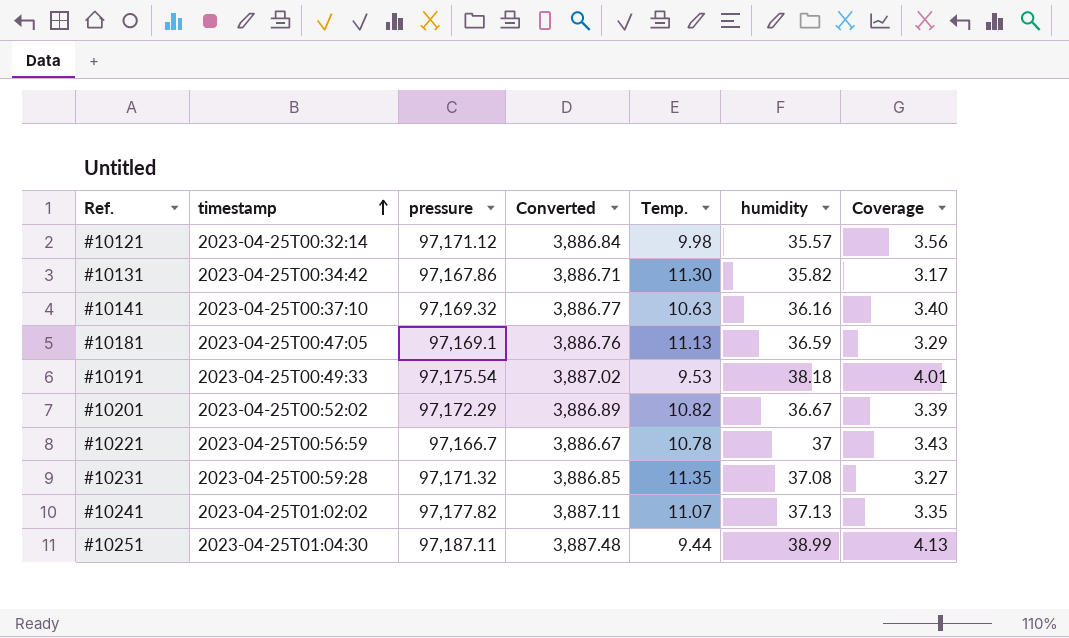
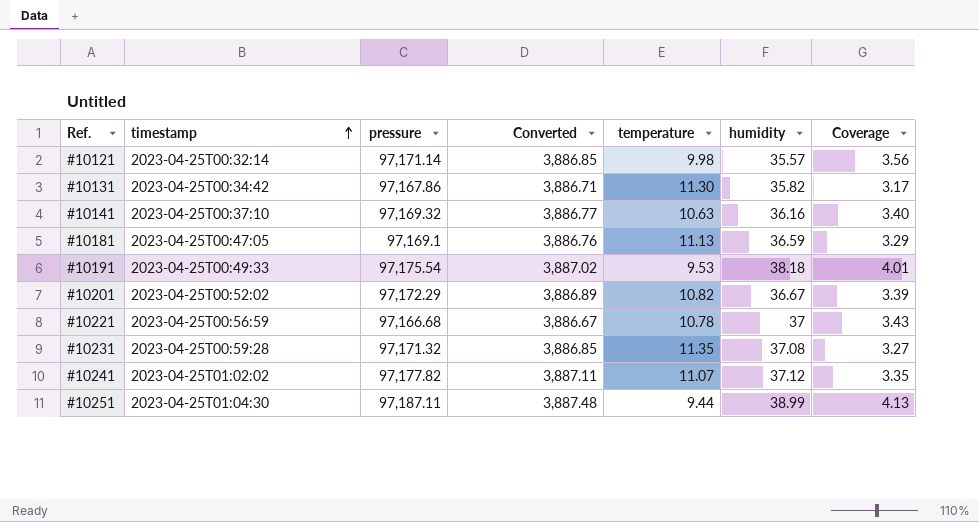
column name: Temp. -> temperature
#10121 | pressure: 97,171.12 -> 97,171.14
#10121 | Converted: 3,886.84 -> 3,886.85
#10221 | pressure: 97,166.7 -> 97,166.68
#10241 | humidity: 37.13 -> 37.12

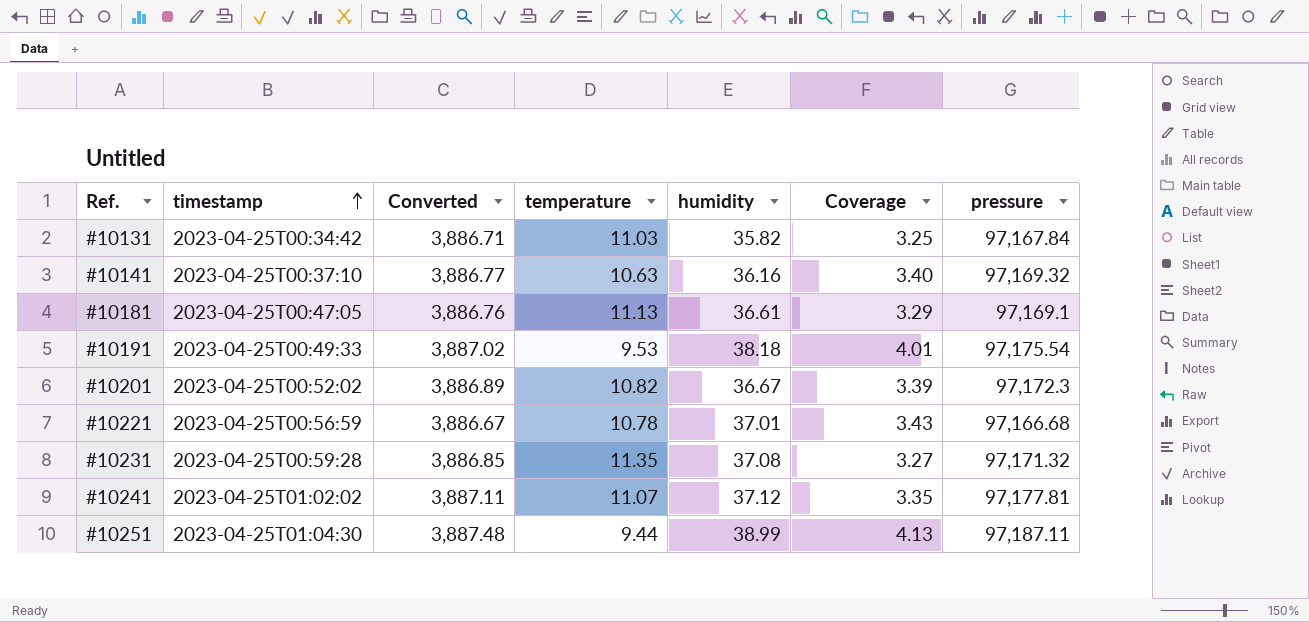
column pressure | position: 3 -> 7
row #10121: 2023-04-25T00:32:14 | 97,171.14 | 3,886.85 | 9.98 | 35.57 | 3.56 -> none
#10131 | temperature: 11.30 -> 11.03
#10131 | Coverage: 3.17 -> 3.25
#10131 | pressure: 97,167.86 -> 97,167.84
#10181 | humidity: 36.59 -> 36.61
#10201 | pressure: 97,172.29 -> 97,172.3
#10221 | humidity: 37 -> 37.01
#10241 | pressure: 97,177.82 -> 97,177.81

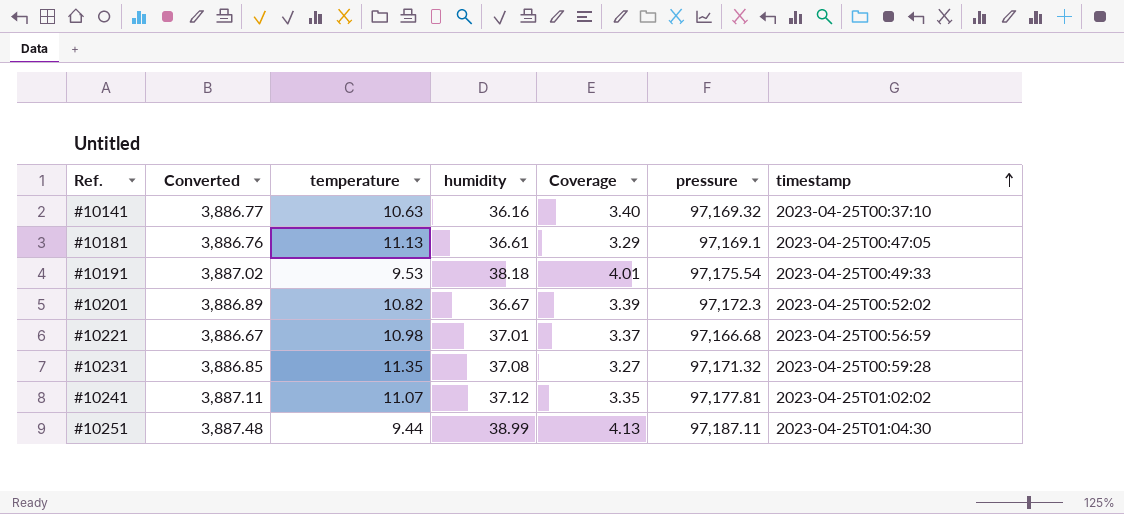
column timestamp | position: 2 -> 7
row #10131: 2023-04-25T00:34:42 | 3,886.71 | 11.03 | 35.82 | 3.25 | 97,167.84 -> none
#10221 | temperature: 10.78 -> 10.98
#10221 | Coverage: 3.43 -> 3.37

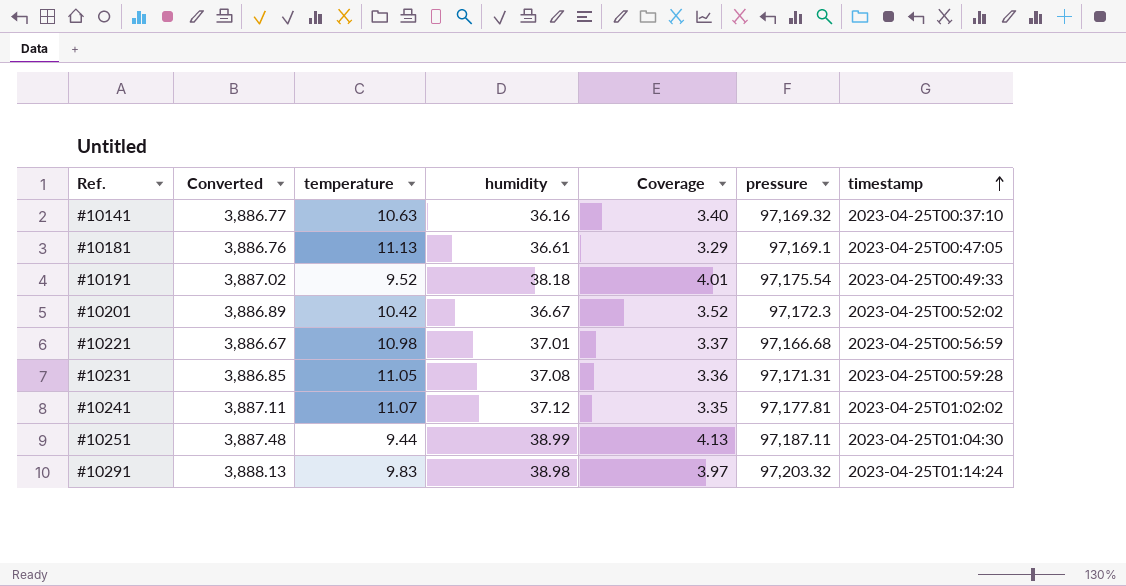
#10191 | temperature: 9.53 -> 9.52
#10201 | temperature: 10.82 -> 10.42
#10201 | Coverage: 3.39 -> 3.52
#10231 | temperature: 11.35 -> 11.05
#10231 | Coverage: 3.27 -> 3.36
#10231 | pressure: 97,171.32 -> 97,171.31
row #10291: none -> 3,888.13 | 9.83 | 38.98 | 3.97 | 97,203.32 | 2023-04-25T01:14:24

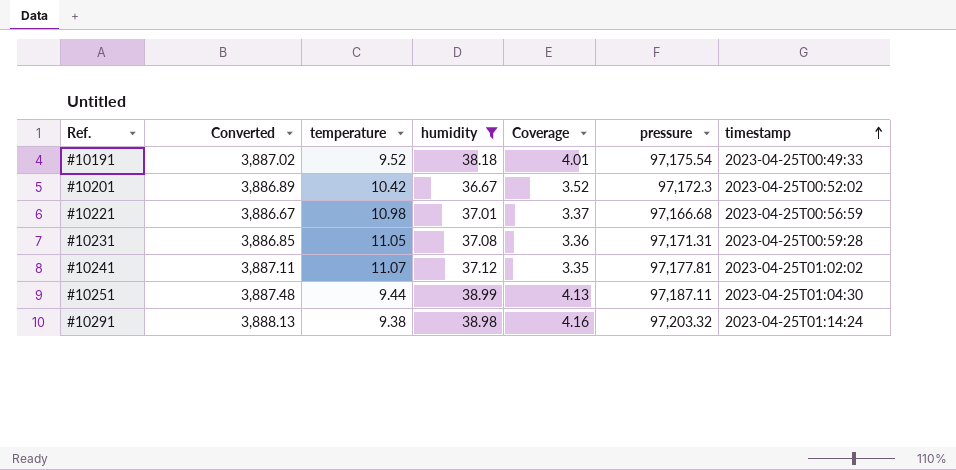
filter: none -> humidity >= 36.67
#10291 | temperature: 9.83 -> 9.38
#10291 | Coverage: 3.97 -> 4.16

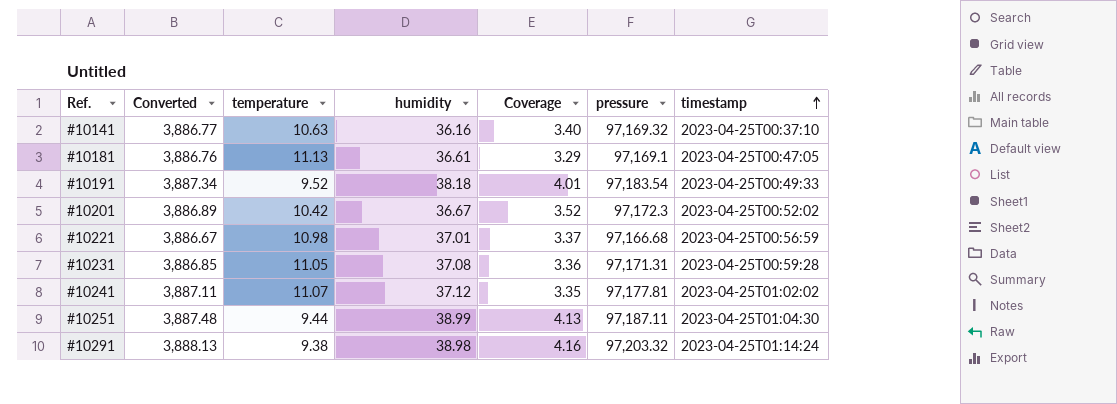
filter: humidity >= 36.67 -> none
#10191 | Converted: 3,887.02 -> 3,887.34
#10191 | pressure: 97,175.54 -> 97,183.54

